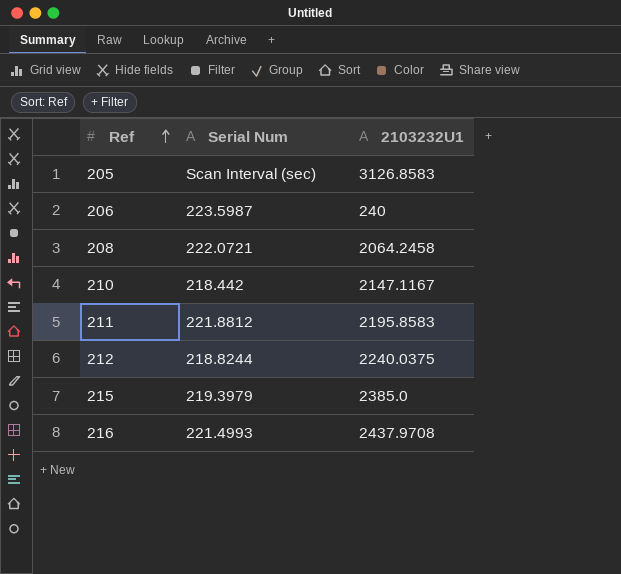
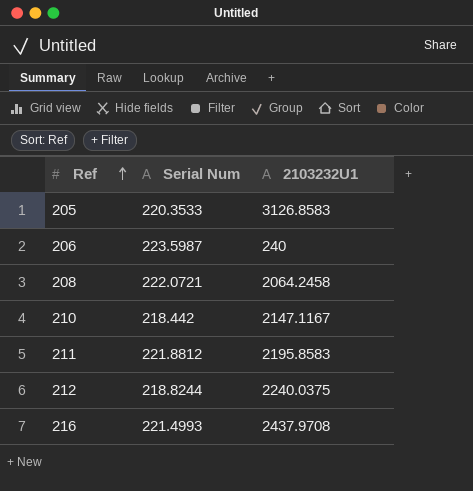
row 215: 219.3979 | 2385.0 -> none
205 | Serial Num: Scan Interval (sec) -> 220.3533

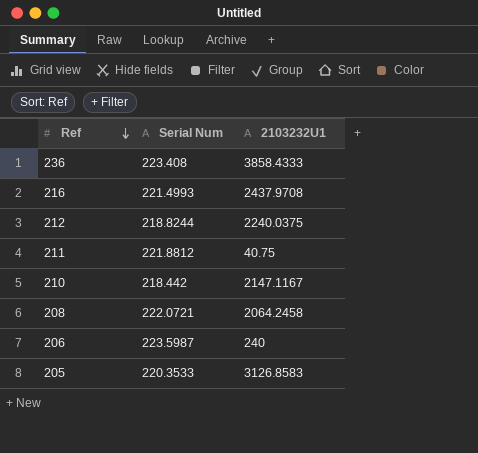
row order: Ref ascending -> Ref descending
row 236: none -> 223.408 | 3858.4333
211 | 2103232U1: 2195.8583 -> 40.75

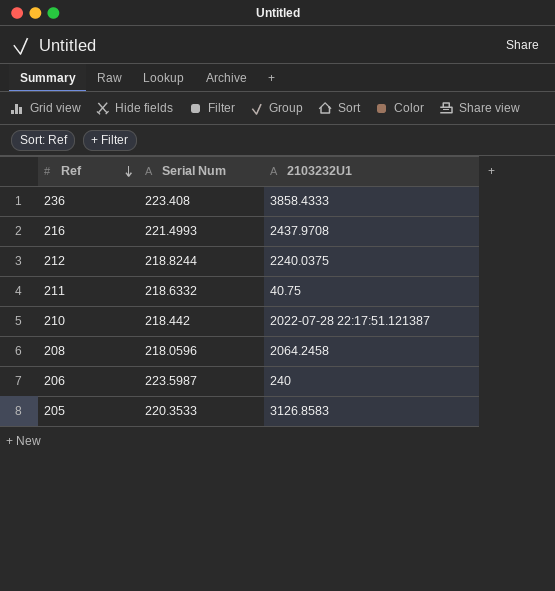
211 | Serial Num: 221.8812 -> 218.6332
210 | 2103232U1: 2147.1167 -> 2022-07-28 22:17:51.121387
208 | Serial Num: 222.0721 -> 218.0596

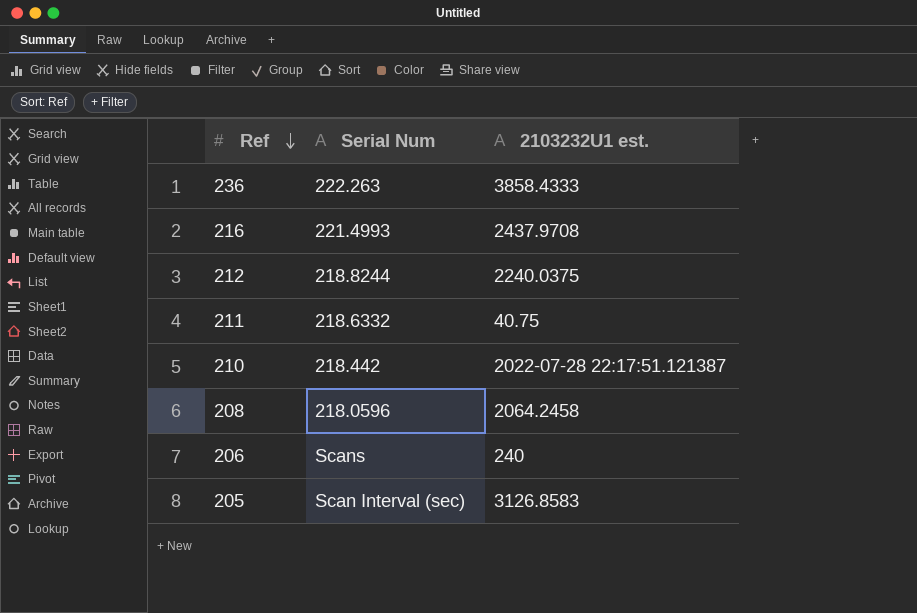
column name: 2103232U1 -> 2103232U1 est.
236 | Serial Num: 223.408 -> 222.263
206 | Serial Num: 223.5987 -> Scans
205 | Serial Num: 220.3533 -> Scan Interval (sec)

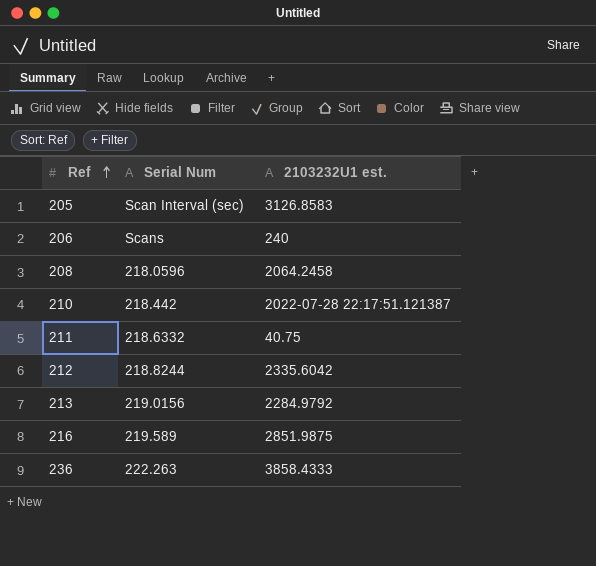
row order: Ref descending -> Ref ascending
212 | 2103232U1 est.: 2240.0375 -> 2335.6042
row 213: none -> 219.0156 | 2284.9792
216 | Serial Num: 221.4993 -> 219.589
216 | 2103232U1 est.: 2437.9708 -> 2851.9875

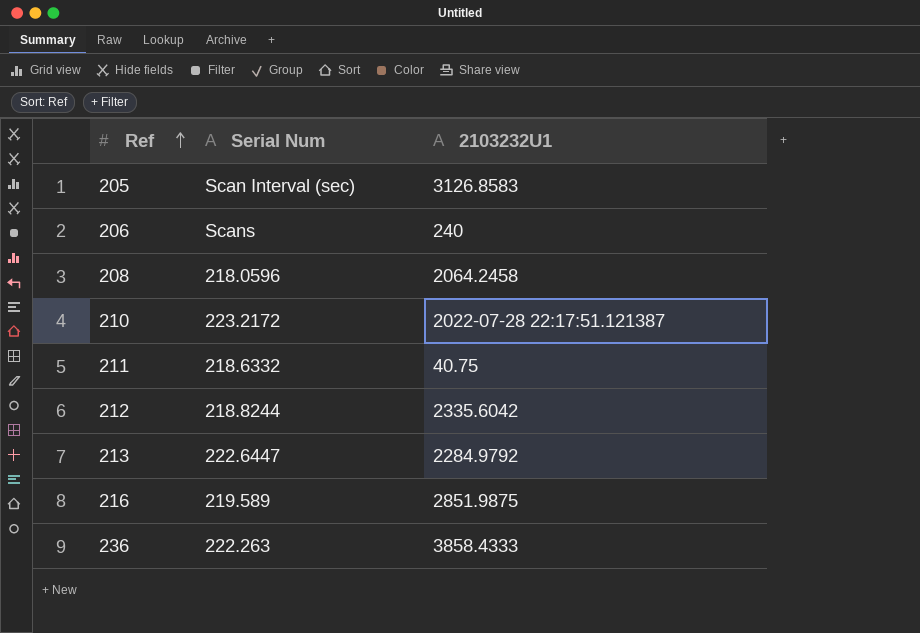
column name: 2103232U1 est. -> 2103232U1
210 | Serial Num: 218.442 -> 223.2172
213 | Serial Num: 219.0156 -> 222.6447

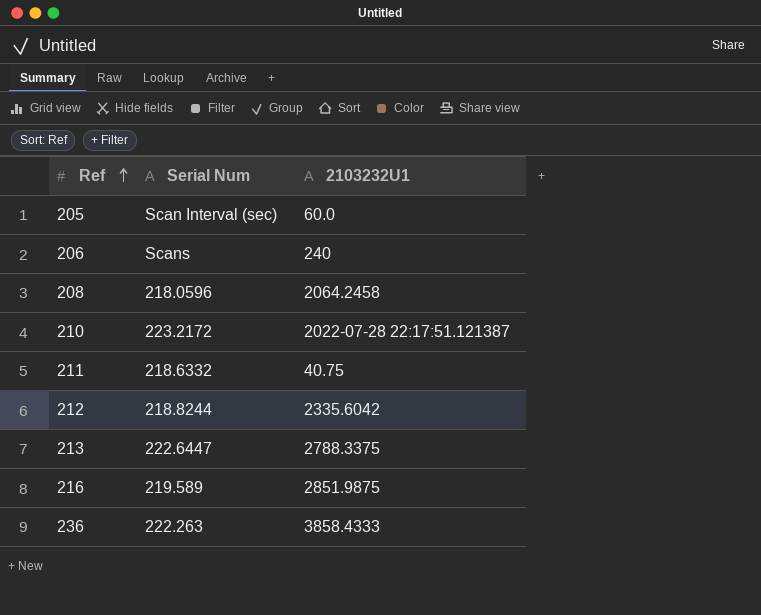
205 | 2103232U1: 3126.8583 -> 60.0
213 | 2103232U1: 2284.9792 -> 2788.3375

